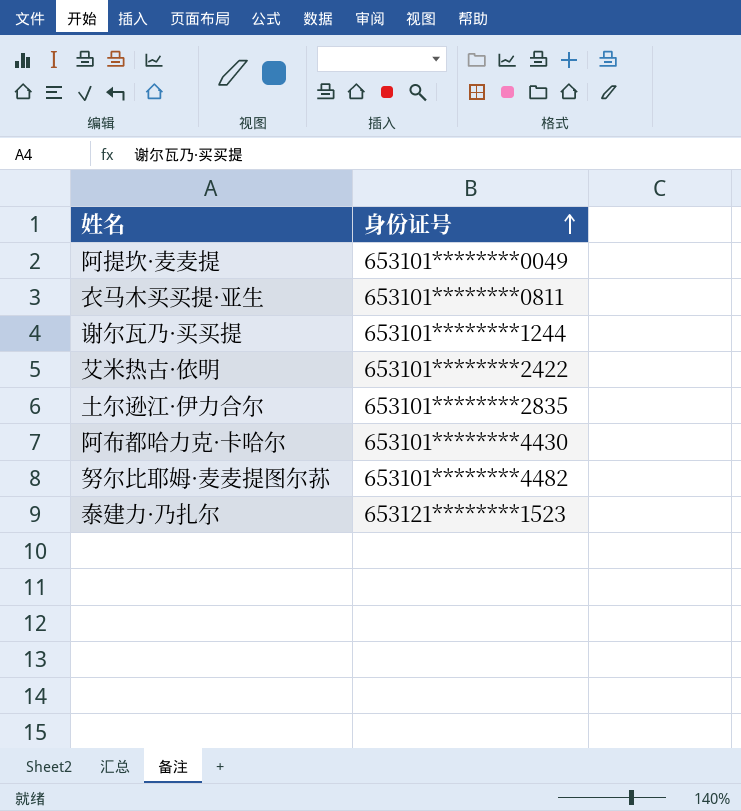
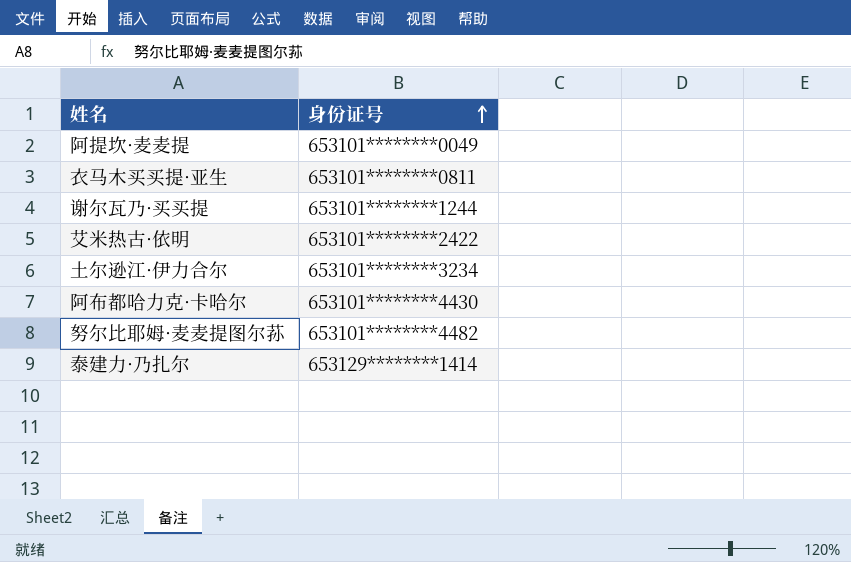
土尔逊江·伊力合尔 | 身份证号: 653101********2835 -> 653101********3234
泰建力·乃扎尔 | 身份证号: 653121********1523 -> 653129********1414

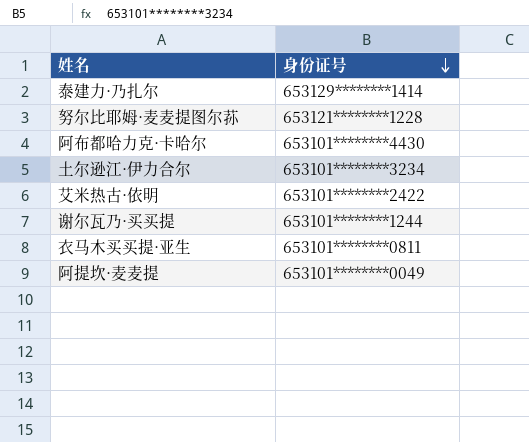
row order: 身份证号 ascending -> 身份证号 descending
努尔比耶姆·麦麦提图尔荪 | 身份证号: 653101********4482 -> 653121********1228

